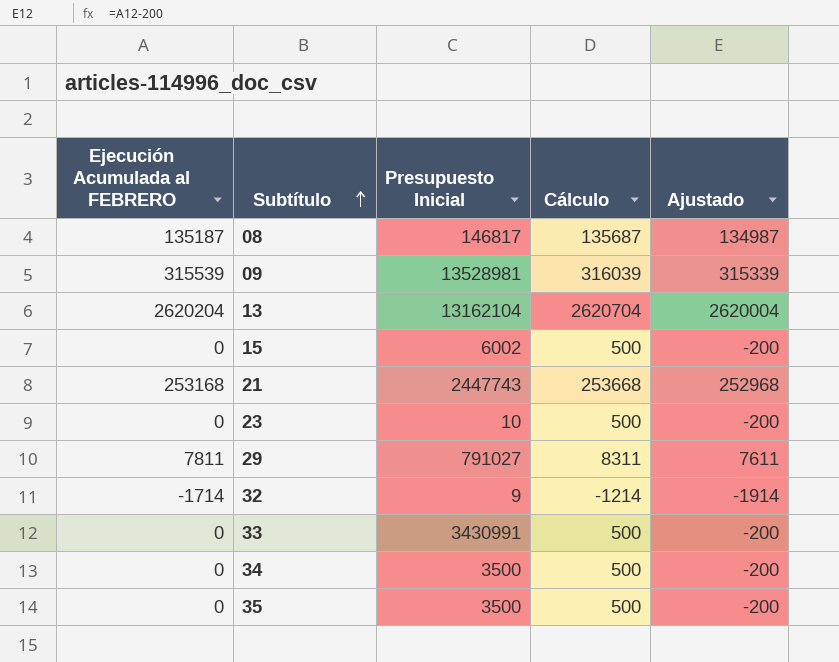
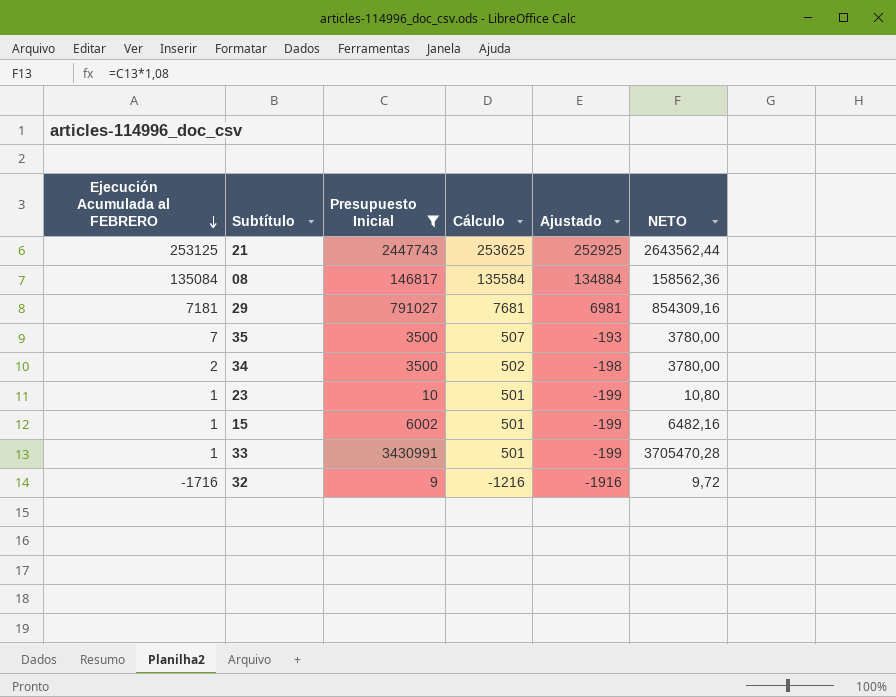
filter: none -> Presupuesto Inicial <= 3430991
row order: Subtítulo ascending -> Ejecución Acumulada al FEBRERO descending
column NETO | formula: none -> [Presupuesto Inicial] * 1,08
21 | Ejecución Acumulada al FEBRERO: 253168 -> 253125
21 | Cálculo: 253668 -> 253625
21 | Ajustado: 252968 -> 252925
08 | Ejecución Acumulada al FEBRERO: 135187 -> 135084
08 | Cálculo: 135687 -> 135584
08 | Ajustado: 134987 -> 134884
29 | Ejecución Acumulada al FEBRERO: 7811 -> 7181
29 | Cálculo: 8311 -> 7681
29 | Ajustado: 7611 -> 6981
35 | Ejecución Acumulada al FEBRERO: 0 -> 7
35 | Cálculo: 500 -> 507
35 | Ajustado: -200 -> -193
34 | Ejecución Acumulada al FEBRERO: 0 -> 2
34 | Cálculo: 500 -> 502
34 | Ajustado: -200 -> -198
23 | Ejecución Acumulada al FEBRERO: 0 -> 1
23 | Cálculo: 500 -> 501
23 | Ajustado: -200 -> -199
15 | Ejecución Acumulada al FEBRERO: 0 -> 1
15 | Cálculo: 500 -> 501
15 | Ajustado: -200 -> -199
33 | Ejecución Acumulada al FEBRERO: 0 -> 1
33 | Cálculo: 500 -> 501
33 | Ajustado: -200 -> -199
32 | Ejecución Acumulada al FEBRERO: -1714 -> -1716
32 | Cálculo: -1214 -> -1216
32 | Ajustado: -1914 -> -1916

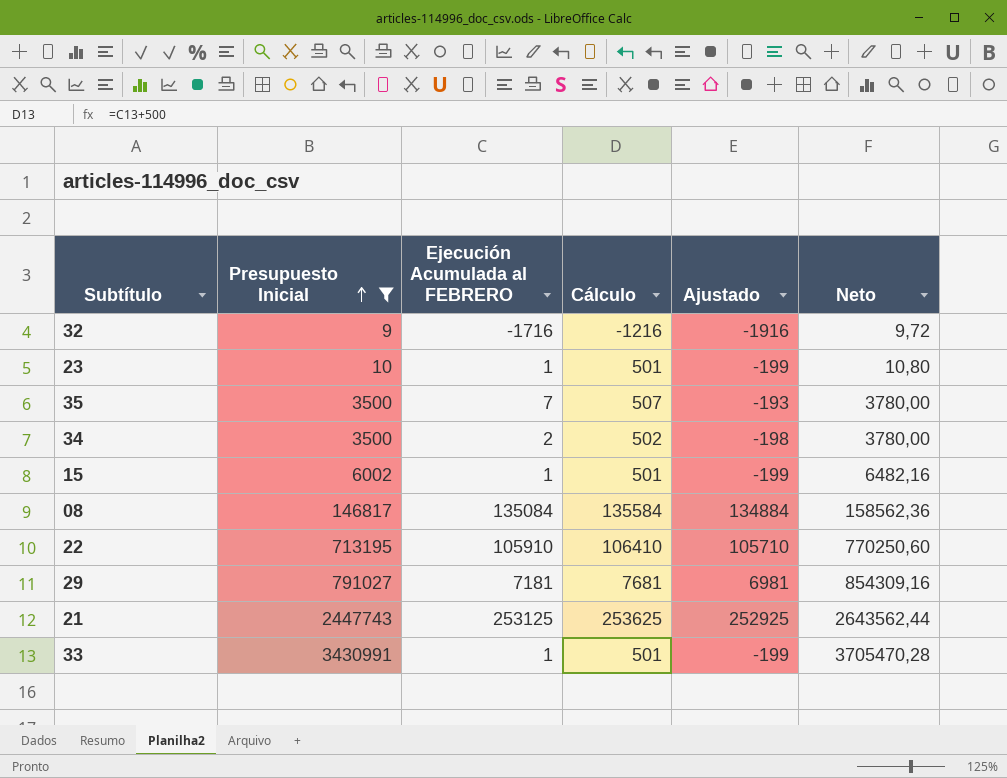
row order: Ejecución Acumulada al FEBRERO descending -> Presupuesto Inicial ascending
column Ejecución Acumulada al FEBRERO | position: 1 -> 3
column name: NETO -> Neto
row 22: none -> 713195 | 105910 | 106410 | 105710 | 770250,60

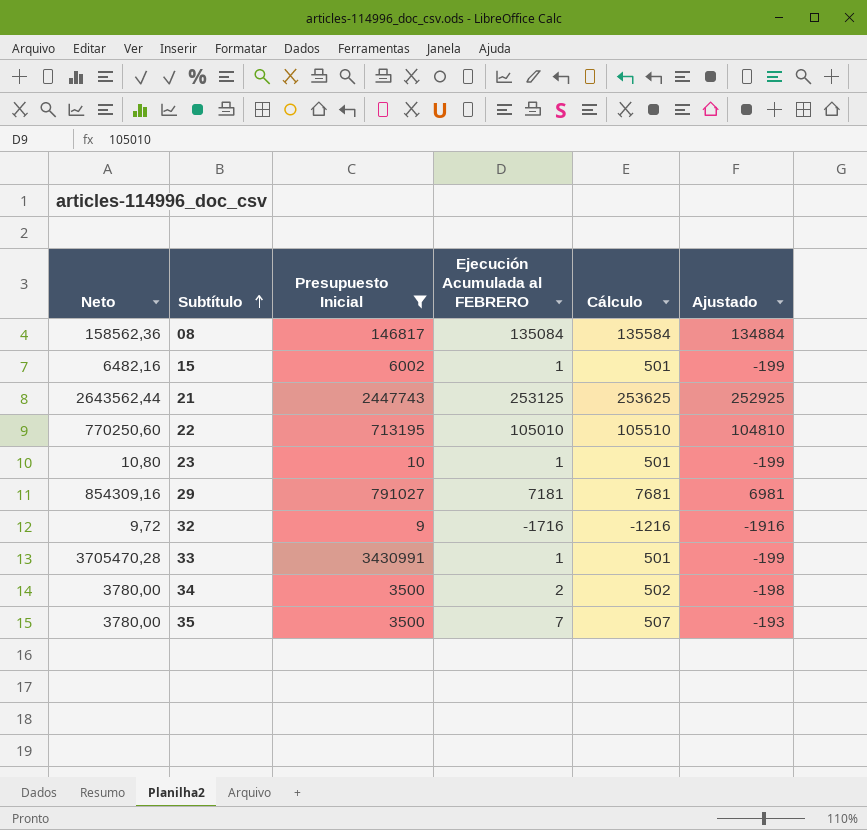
row order: Presupuesto Inicial ascending -> Subtítulo ascending
column Neto | position: 6 -> 1
22 | Ejecución Acumulada al FEBRERO: 105910 -> 105010
22 | Cálculo: 106410 -> 105510
22 | Ajustado: 105710 -> 104810

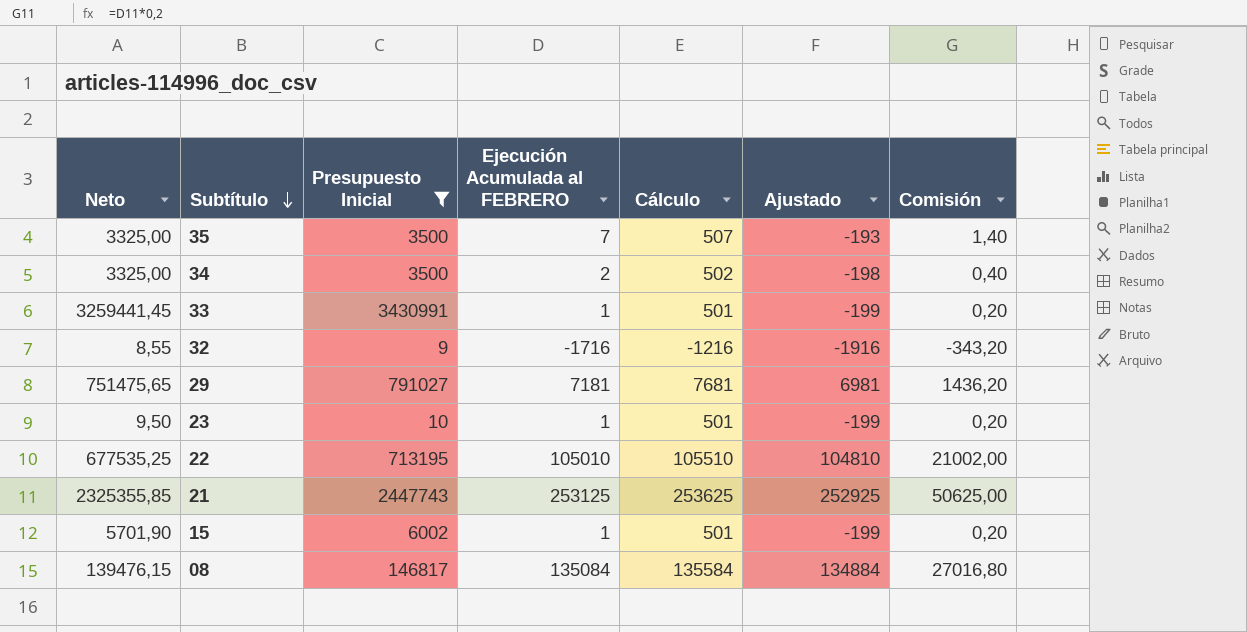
row order: Subtítulo ascending -> Subtítulo descending
column Neto | formula: [Presupuesto Inicial] * 1,08 -> [Presupuesto Inicial] * 0,95
column Comisión | formula: none -> [Ejecución Acumulada al FEBRERO] * 0,2

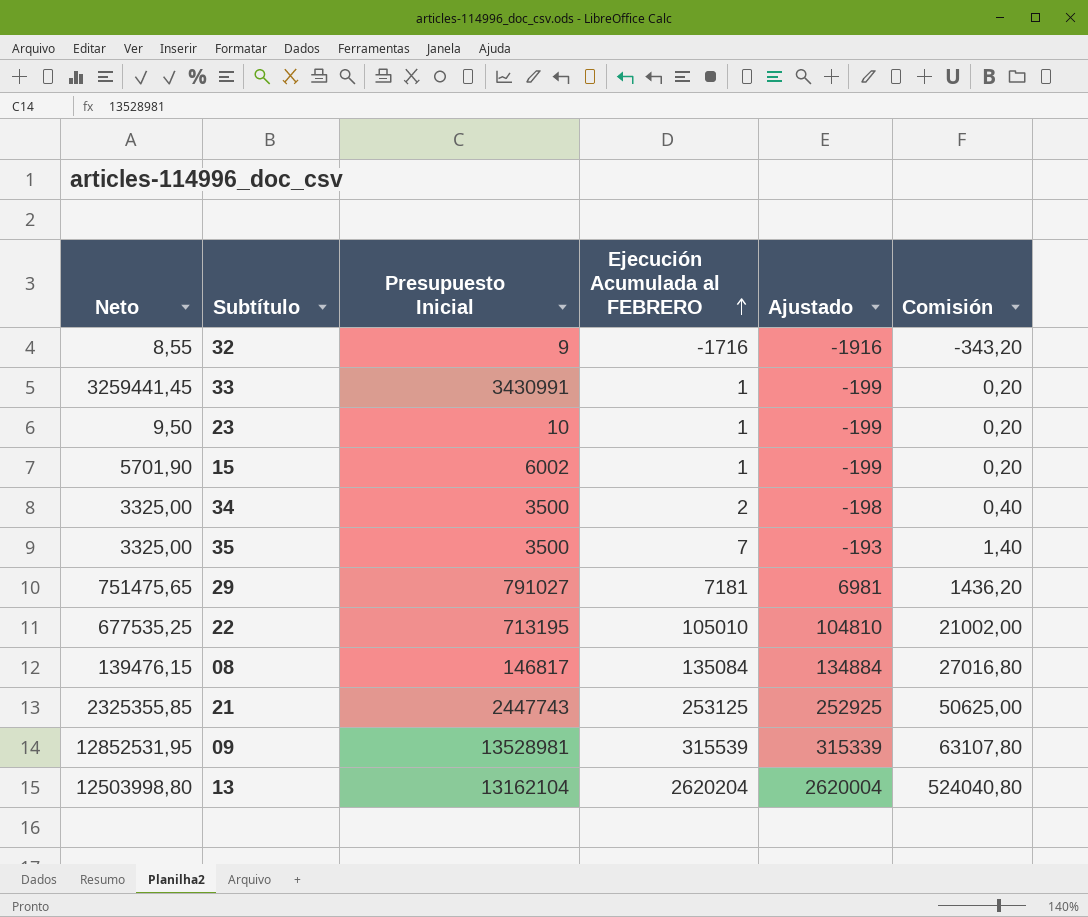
filter: Presupuesto Inicial <= 3430991 -> none
row order: Subtítulo descending -> Ejecución Acumulada al FEBRERO ascending
column Cálculo | formula: [Ejecución Acumulada al FEBRERO] + 500 -> none

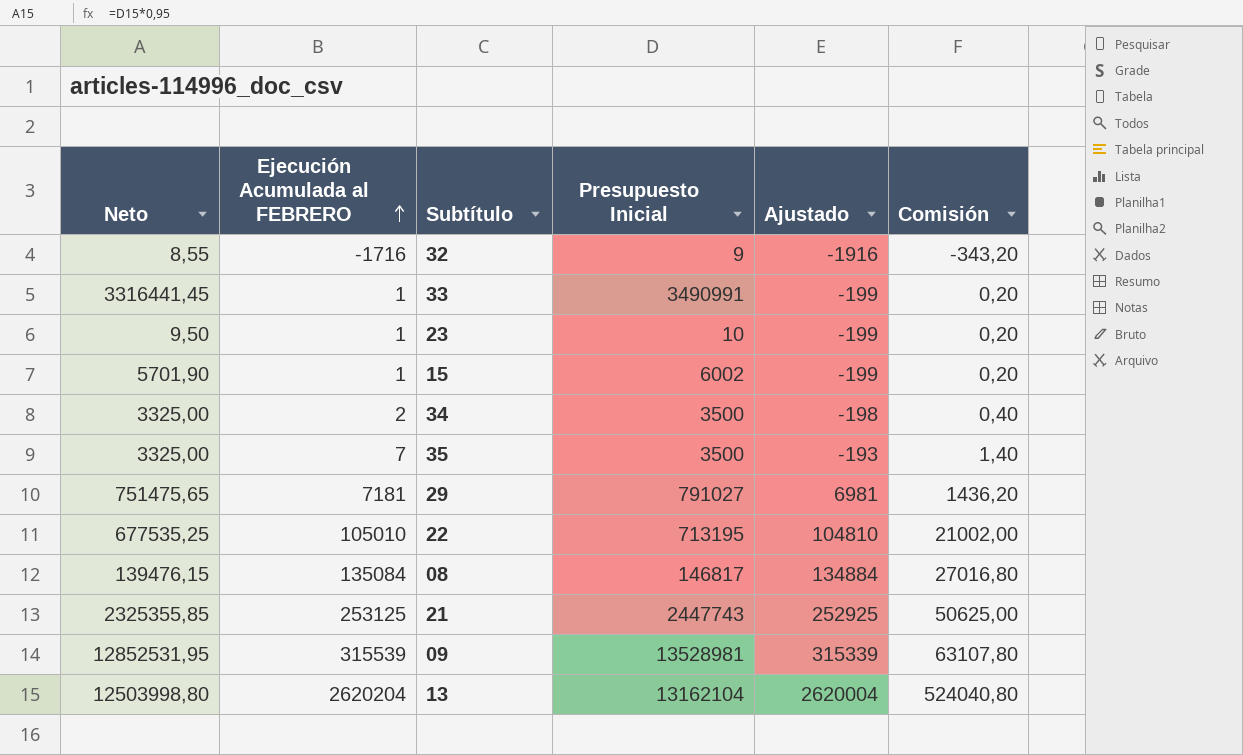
column Ejecución Acumulada al FEBRERO | position: 4 -> 2
33 | Neto: 3259441,45 -> 3316441,45
33 | Presupuesto Inicial: 3430991 -> 3490991

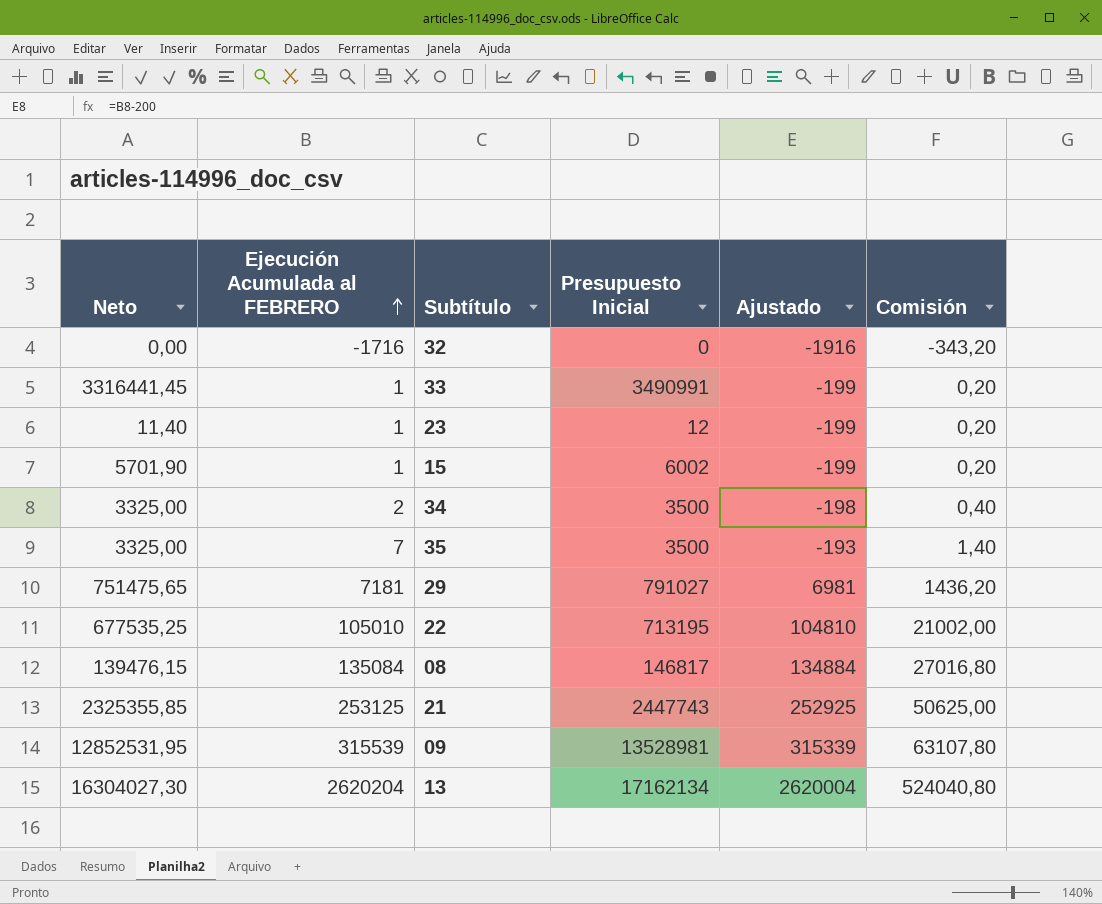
32 | Neto: 8,55 -> 0,00
32 | Presupuesto Inicial: 9 -> 0
23 | Neto: 9,50 -> 11,40
23 | Presupuesto Inicial: 10 -> 12
13 | Neto: 12503998,80 -> 16304027,30
13 | Presupuesto Inicial: 13162104 -> 17162134

